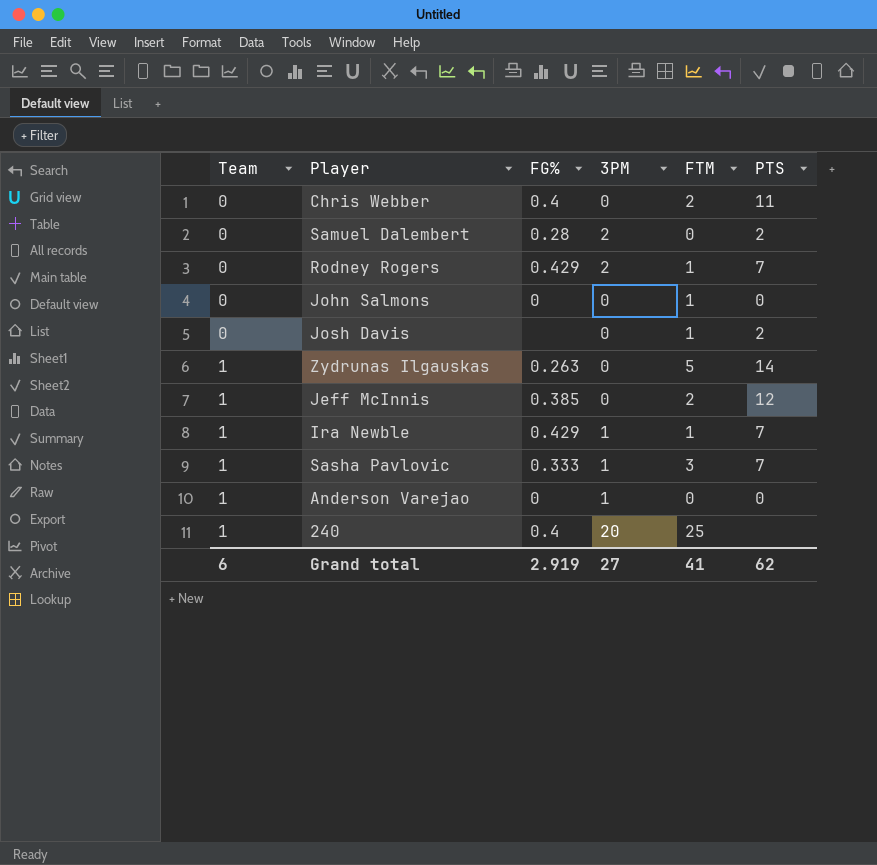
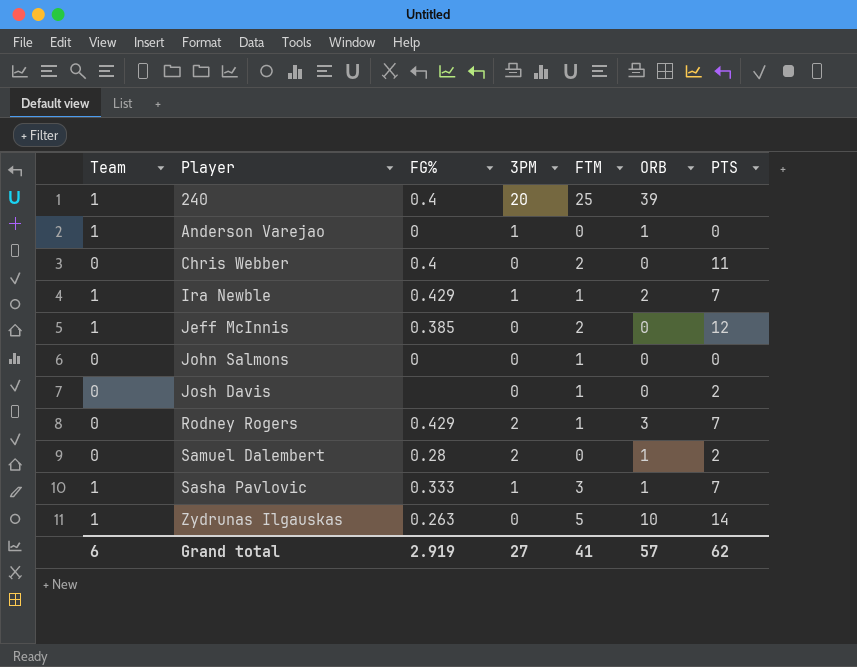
row order: Team ascending -> Player ascending
column ORB | position: none -> 6

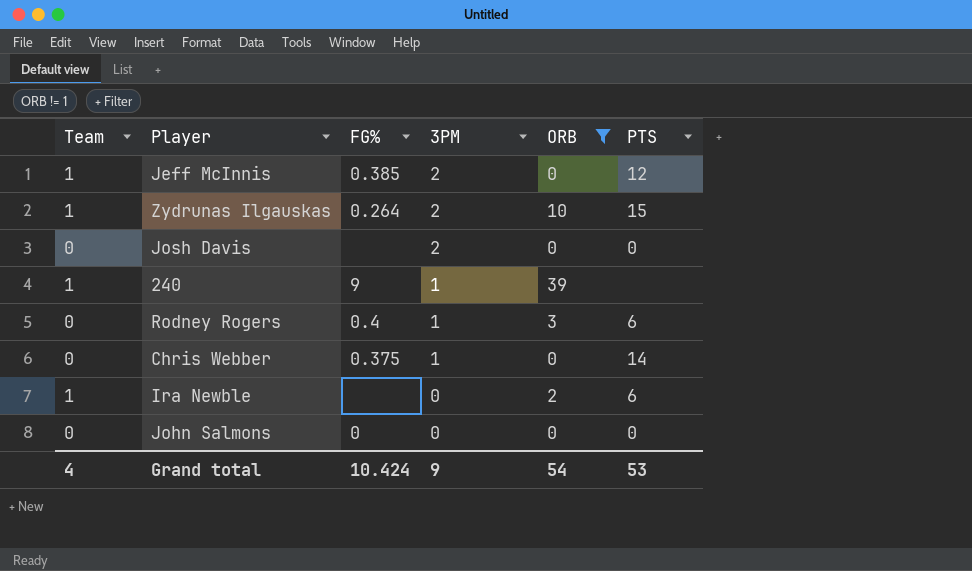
filter: none -> ORB != 1
row order: Player ascending -> 3PM descending
column FTM | position: 5 -> none
Jeff McInnis | 3PM: 0 -> 2
Zydrunas Ilgauskas | FG%: 0.263 -> 0.264
Zydrunas Ilgauskas | 3PM: 0 -> 2
Zydrunas Ilgauskas | PTS: 14 -> 15
Josh Davis | 3PM: 0 -> 2
Josh Davis | PTS: 2 -> 0
240 | FG%: 0.4 -> 9
240 | 3PM: 20 -> 1
Rodney Rogers | FG%: 0.429 -> 0.4
Rodney Rogers | 3PM: 2 -> 1
Rodney Rogers | PTS: 7 -> 6
Chris Webber | FG%: 0.4 -> 0.375
Chris Webber | 3PM: 0 -> 1
Chris Webber | PTS: 11 -> 14
Ira Newble | FG%: 0.429 -> none
Ira Newble | 3PM: 1 -> 0
Ira Newble | PTS: 7 -> 6
Grand total | Team: 6 -> 4
Grand total | FG%: 2.919 -> 10.424
Grand total | 3PM: 27 -> 9
Grand total | ORB: 57 -> 54
Grand total | PTS: 62 -> 53

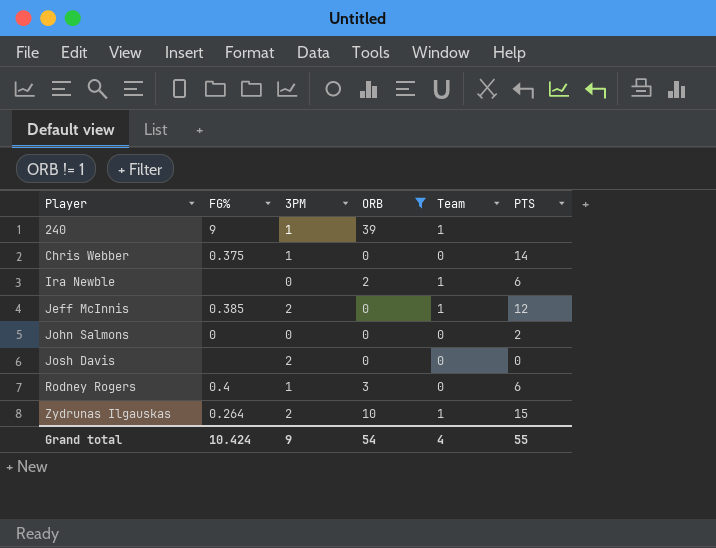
row order: 3PM descending -> Player ascending
column Team | position: 1 -> 5
John Salmons | PTS: 0 -> 2
Grand total | PTS: 53 -> 55

